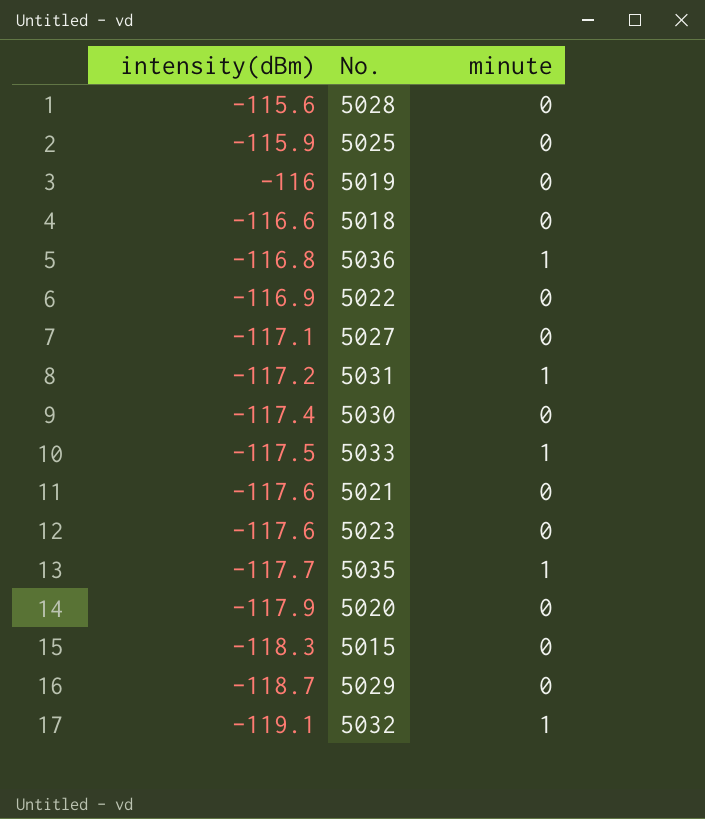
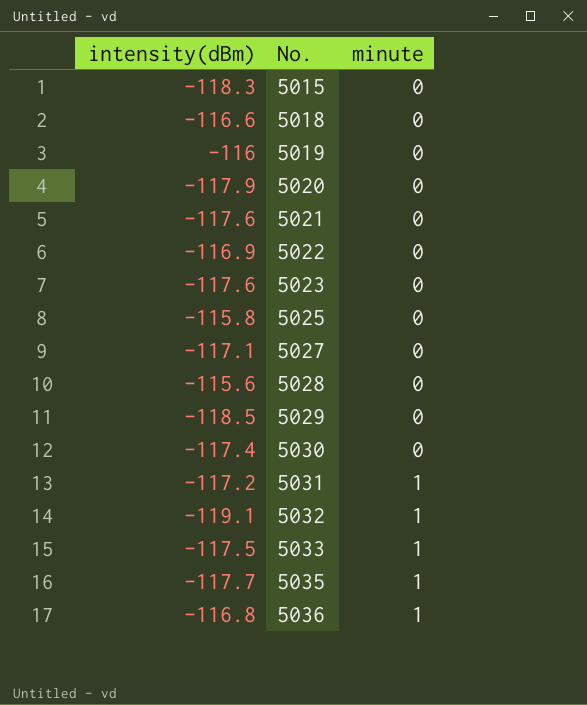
row order: intensity(dBm) descending -> No. ascending
5025 | intensity(dBm): -115.9 -> -115.8
5029 | intensity(dBm): -118.7 -> -118.5

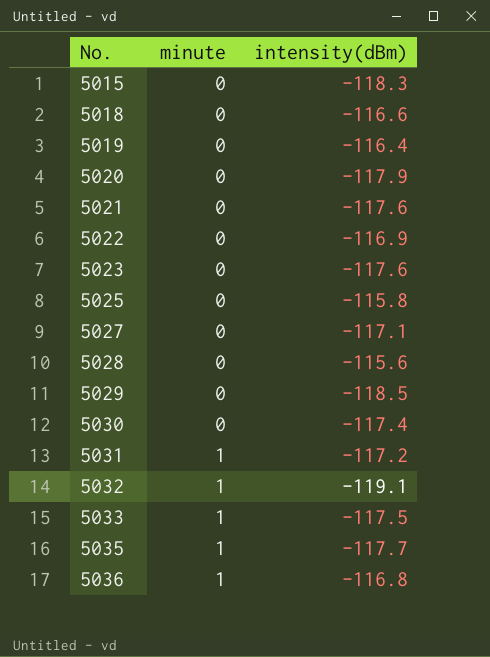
column intensity(dBm) | position: 1 -> 3
5019 | intensity(dBm): -116 -> -116.4

